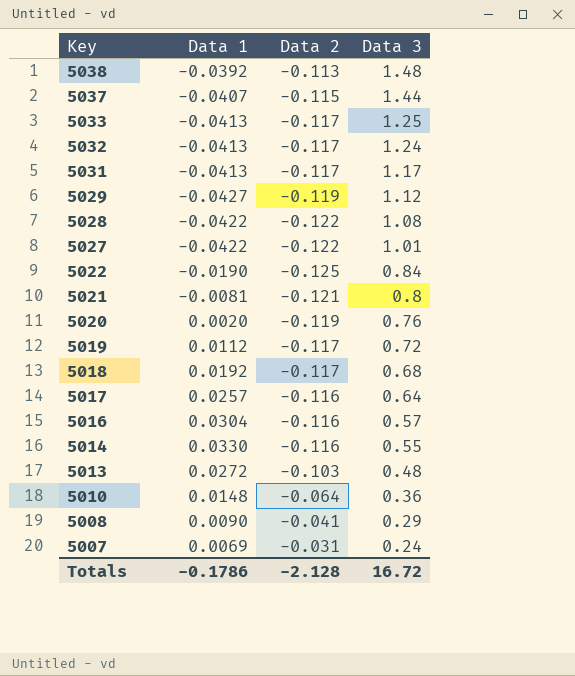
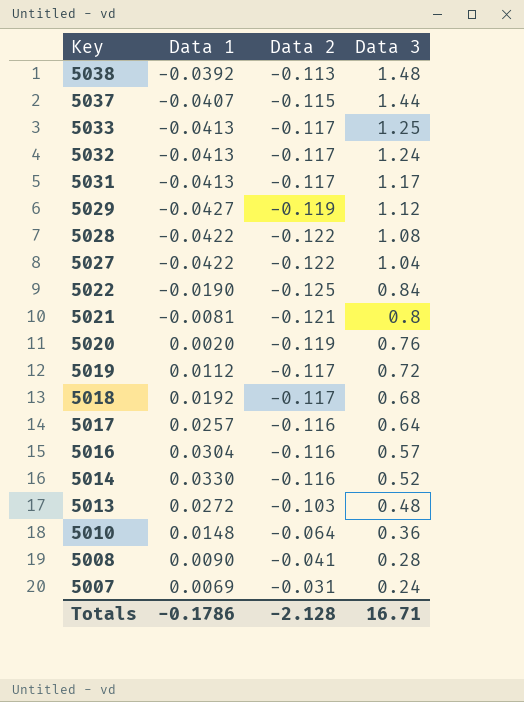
5027 | Data 3: 1.01 -> 1.04
5014 | Data 3: 0.55 -> 0.52
5008 | Data 3: 0.29 -> 0.28
Totals | Data 3: 16.72 -> 16.71

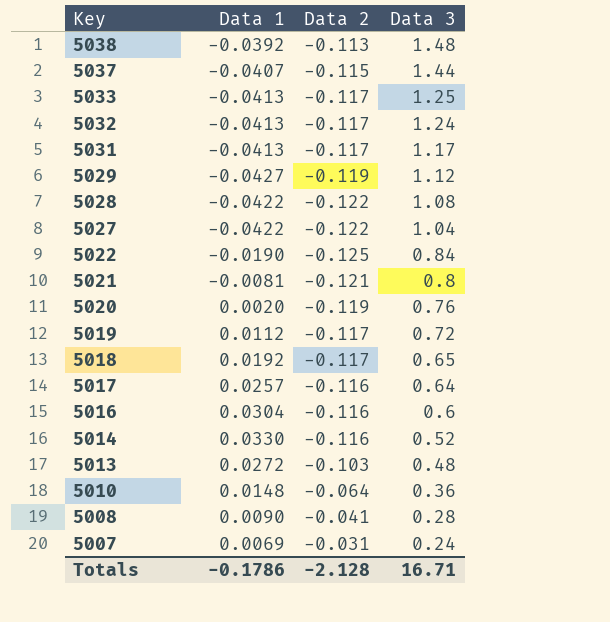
5018 | Data 3: 0.68 -> 0.65
5016 | Data 3: 0.57 -> 0.6

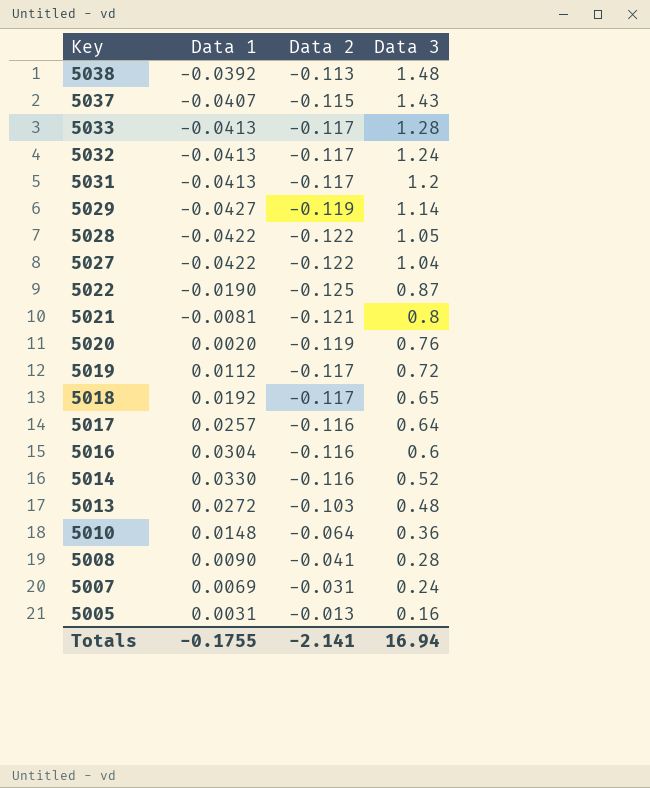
5037 | Data 3: 1.44 -> 1.43
5033 | Data 3: 1.25 -> 1.28
5031 | Data 3: 1.17 -> 1.2
5029 | Data 3: 1.12 -> 1.14
5028 | Data 3: 1.08 -> 1.05
5022 | Data 3: 0.84 -> 0.87
row 5005: none -> 0.0031 | -0.013 | 0.16
Totals | Data 1: -0.1786 -> -0.1755
Totals | Data 2: -2.128 -> -2.141
Totals | Data 3: 16.71 -> 16.94

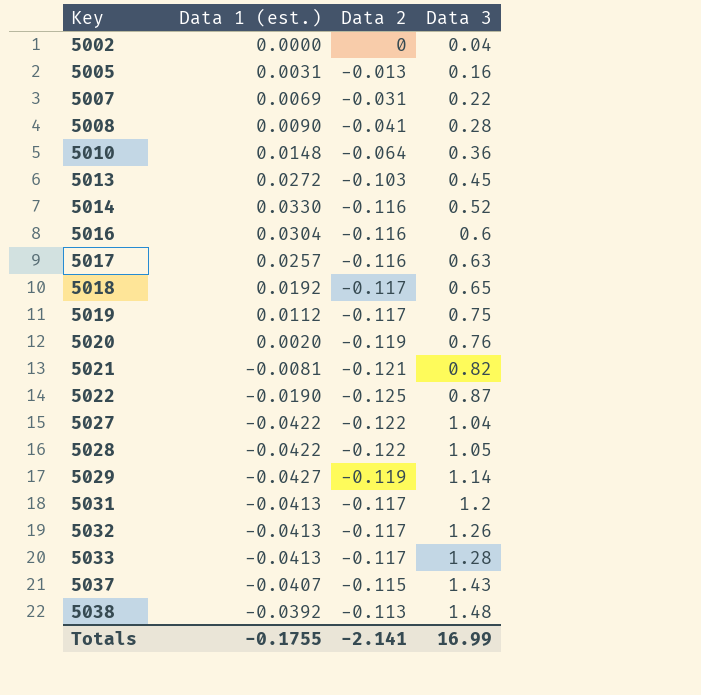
row order: Key descending -> Key ascending
column name: Data 1 -> Data 1 (est.)
row 5002: none -> 0.0000 | 0 | 0.04
5007 | Data 3: 0.24 -> 0.22
5013 | Data 3: 0.48 -> 0.45
5017 | Data 3: 0.64 -> 0.63
5019 | Data 3: 0.72 -> 0.75
5021 | Data 3: 0.8 -> 0.82
5032 | Data 3: 1.24 -> 1.26
Totals | Data 3: 16.94 -> 16.99

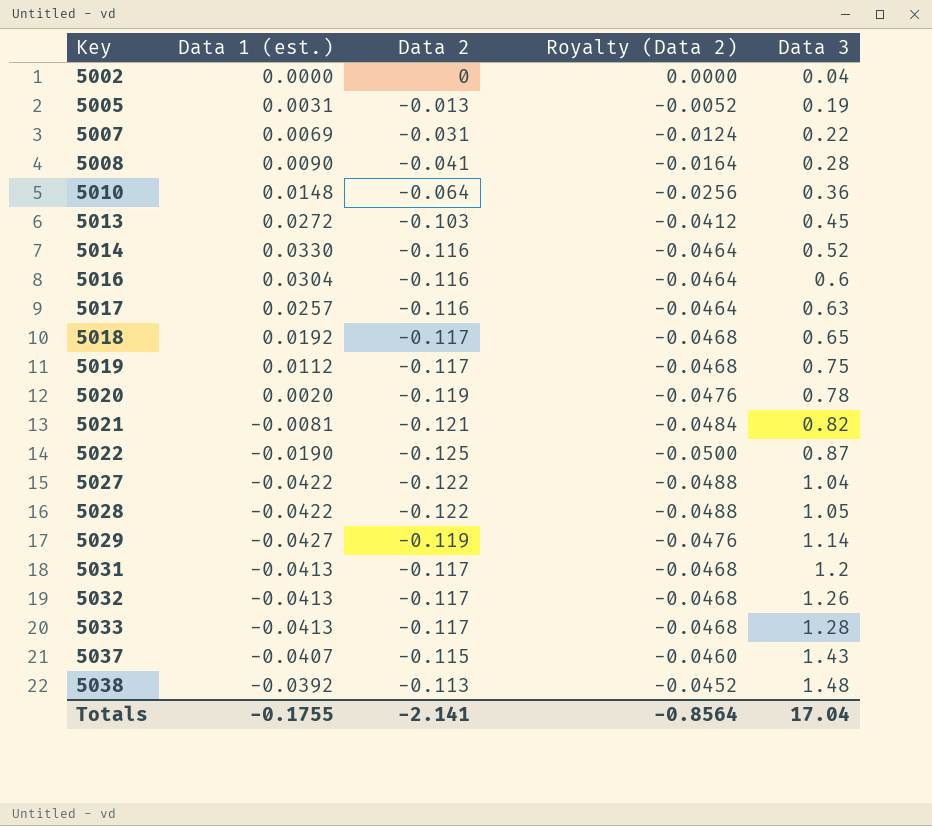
column Royalty (Data 2) | formula: none -> [Data 2] * 0.4
5005 | Data 3: 0.16 -> 0.19
5020 | Data 3: 0.76 -> 0.78
Totals | Data 3: 16.99 -> 17.04

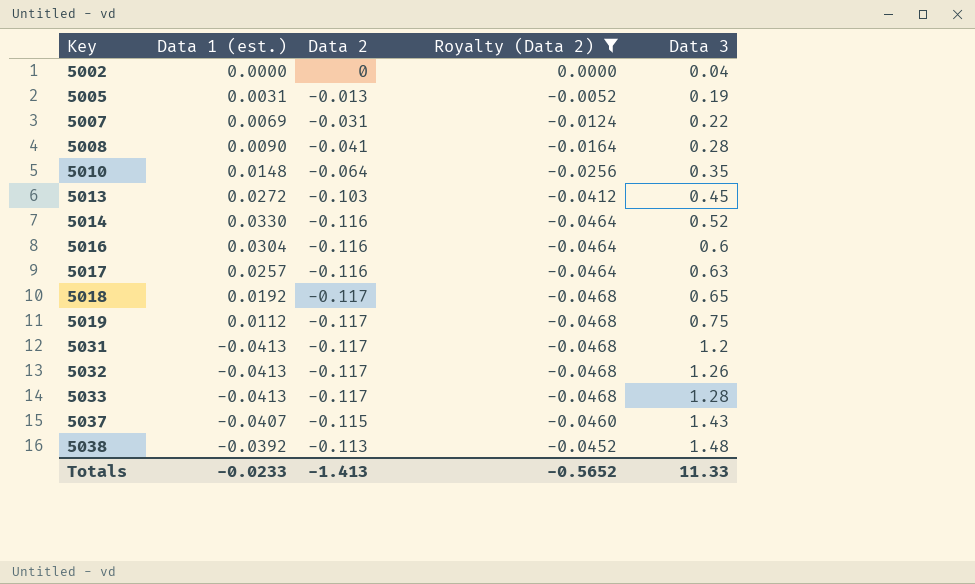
filter: none -> Royalty (Data 2) >= -0.0468
5010 | Data 3: 0.36 -> 0.35
Totals | Data 1 (est.): -0.1755 -> -0.0233
Totals | Data 2: -2.141 -> -1.413
Totals | Royalty (Data 2): -0.8564 -> -0.5652
Totals | Data 3: 17.04 -> 11.33

